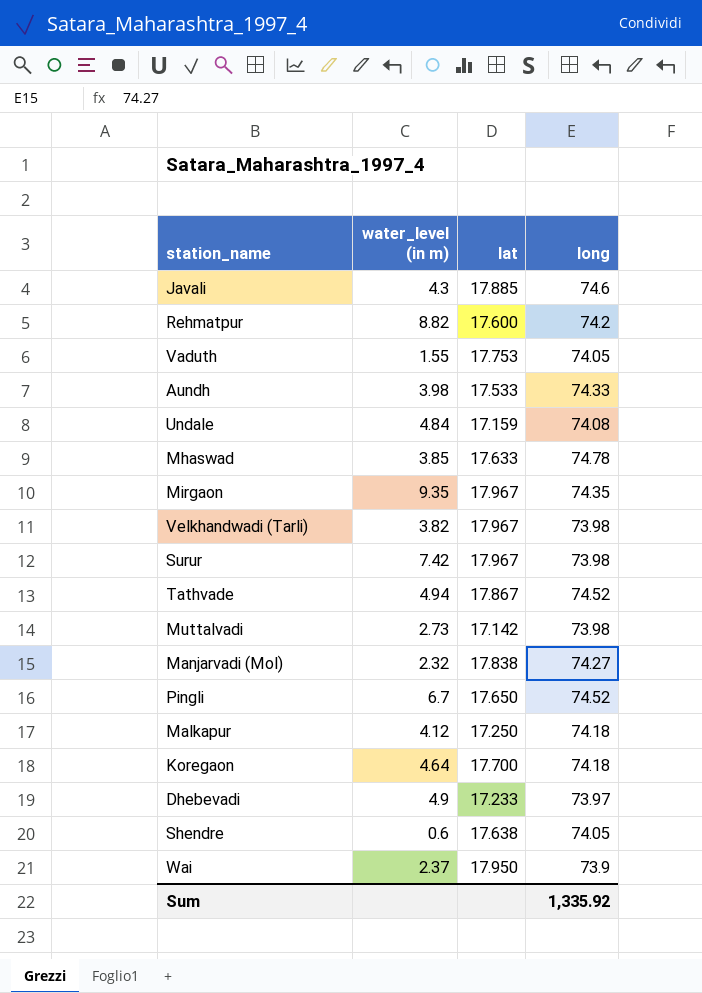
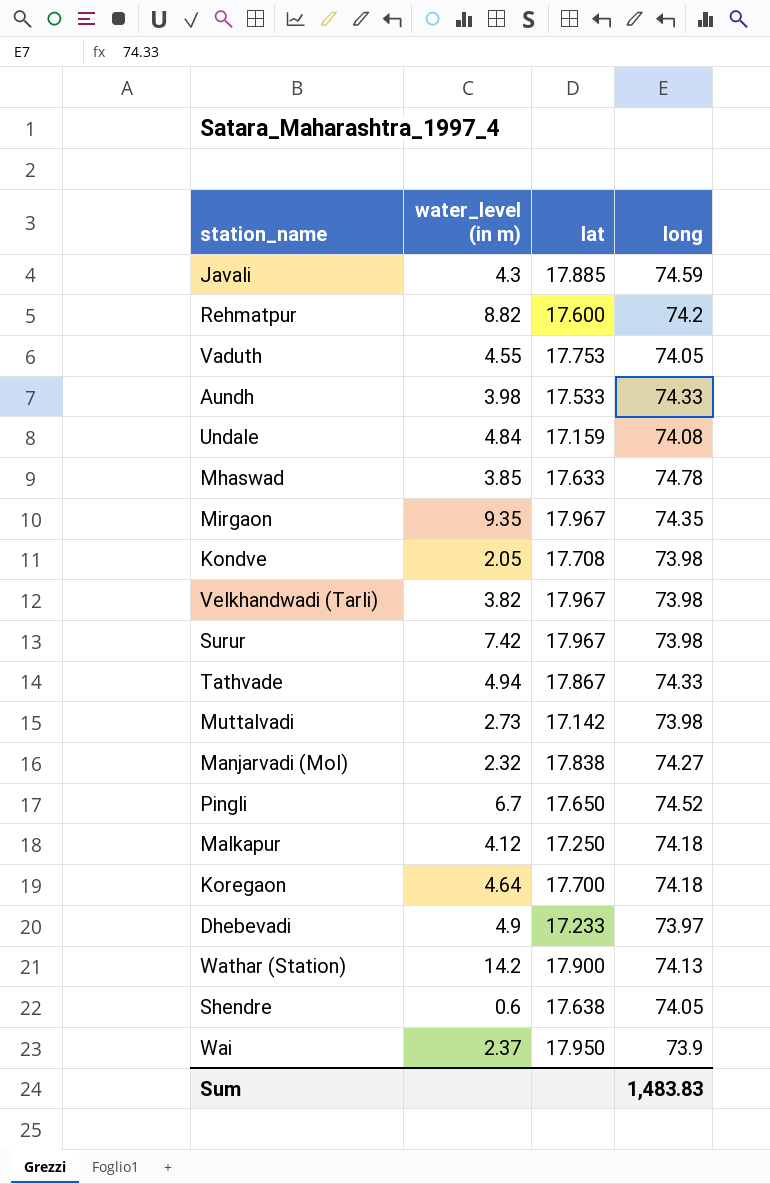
Javali | long: 74.6 -> 74.59
Vaduth | water_level (in m): 1.55 -> 4.55
row Kondve: none -> 2.05 | 17.708 | 73.98
Tathvade | long: 74.52 -> 74.33
row Wathar (Station): none -> 14.2 | 17.900 | 74.13
Sum | long: 1,335.92 -> 1,483.83

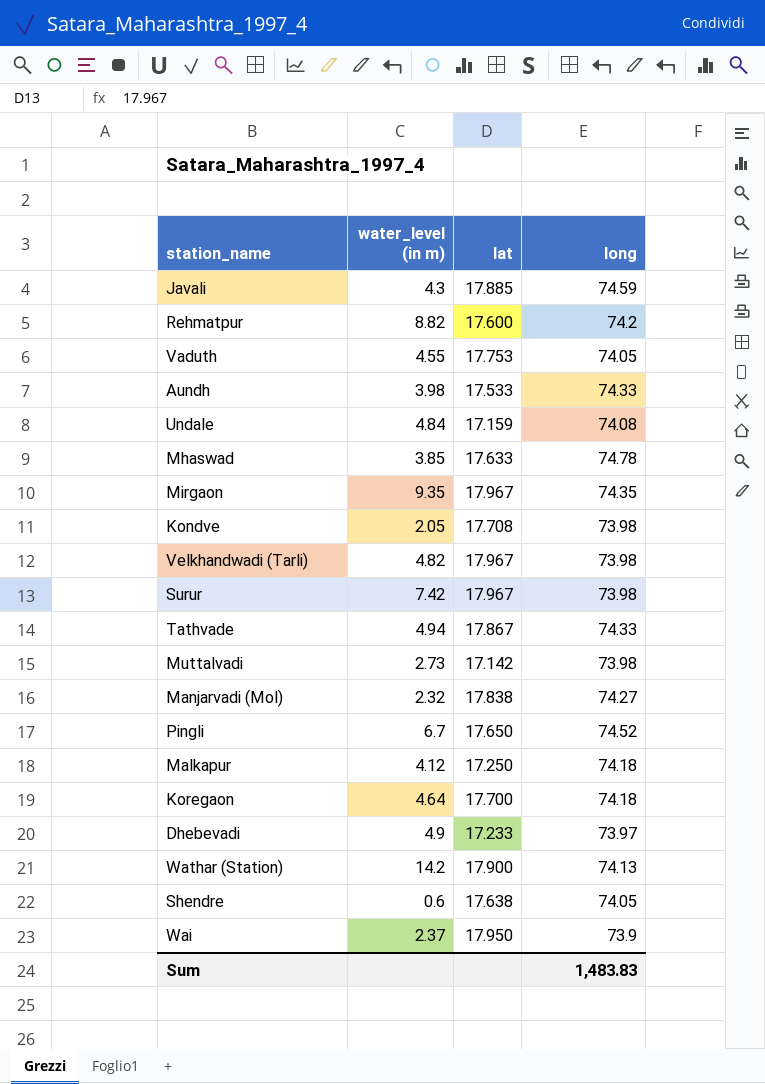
Velkhandwadi (Tarli) | water_level (in m): 3.82 -> 4.82

